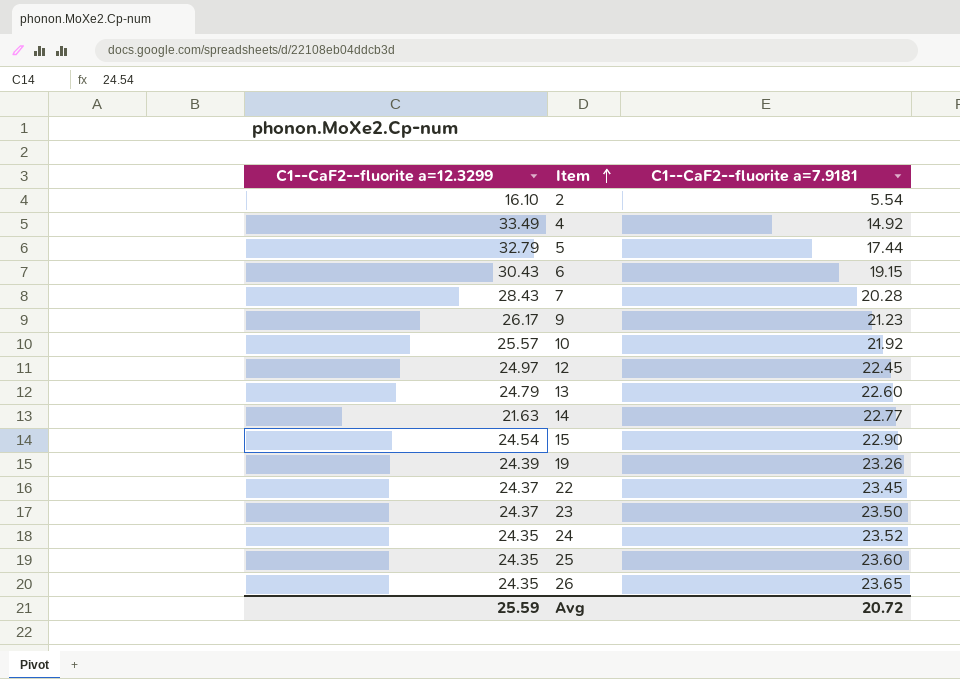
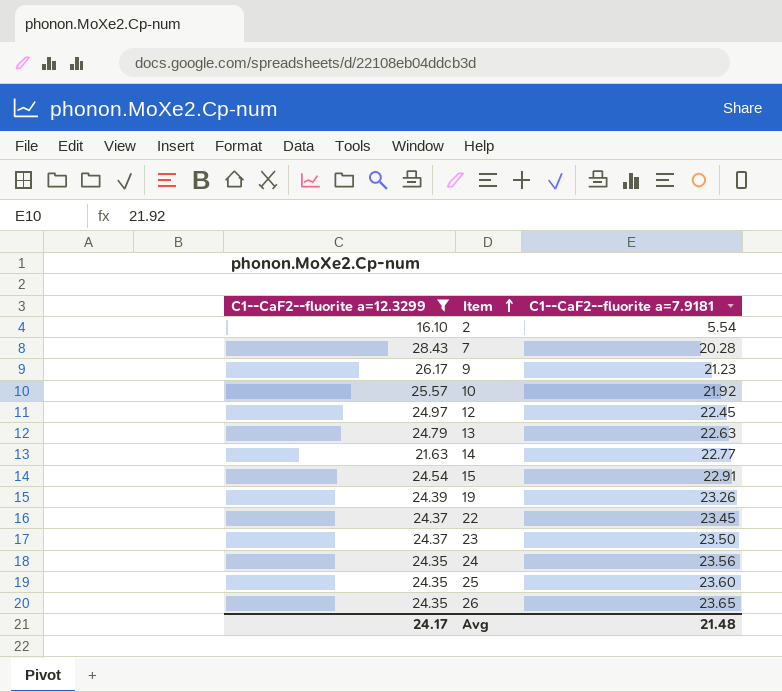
filter: none -> C1--CaF2--fluorite a=12.3299 <= 28.43
13 | C1--CaF2--fluorite a=7.9181: 22.60 -> 22.63
15 | C1--CaF2--fluorite a=7.9181: 22.90 -> 22.91
24 | C1--CaF2--fluorite a=7.9181: 23.52 -> 23.56
Avg | C1--CaF2--fluorite a=12.3299: 25.59 -> 24.17
Avg | C1--CaF2--fluorite a=7.9181: 20.72 -> 21.48

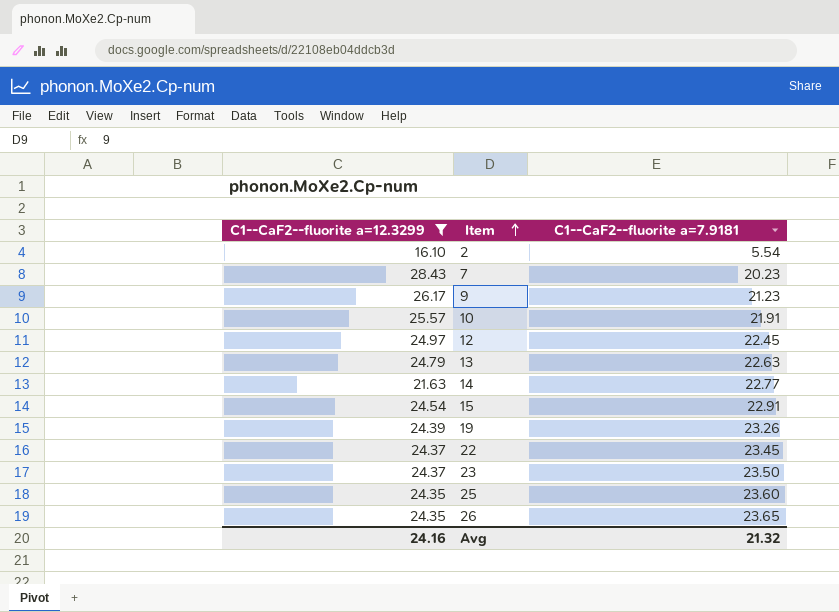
row 24: 24.35 | 23.56 -> none
7 | C1--CaF2--fluorite a=7.9181: 20.28 -> 20.23
10 | C1--CaF2--fluorite a=7.9181: 21.92 -> 21.91
Avg | C1--CaF2--fluorite a=12.3299: 24.17 -> 24.16
Avg | C1--CaF2--fluorite a=7.9181: 21.48 -> 21.32

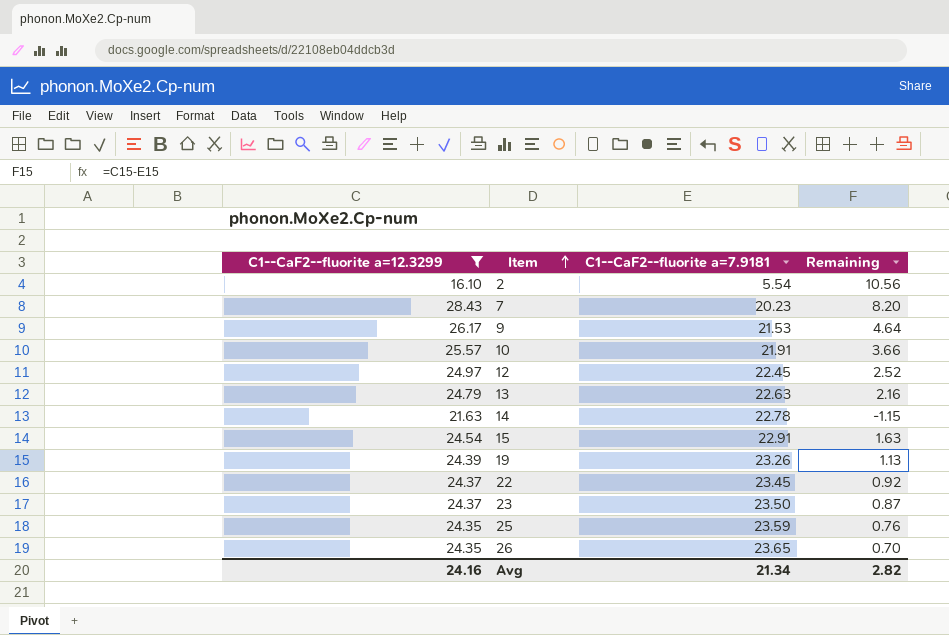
column Remaining | formula: none -> [C1--CaF2--fluorite a=12.3299] - [C1--CaF2--fluorite a=7.9181]
9 | C1--CaF2--fluorite a=7.9181: 21.23 -> 21.53
14 | C1--CaF2--fluorite a=7.9181: 22.77 -> 22.78
25 | C1--CaF2--fluorite a=7.9181: 23.60 -> 23.59
Avg | C1--CaF2--fluorite a=7.9181: 21.32 -> 21.34

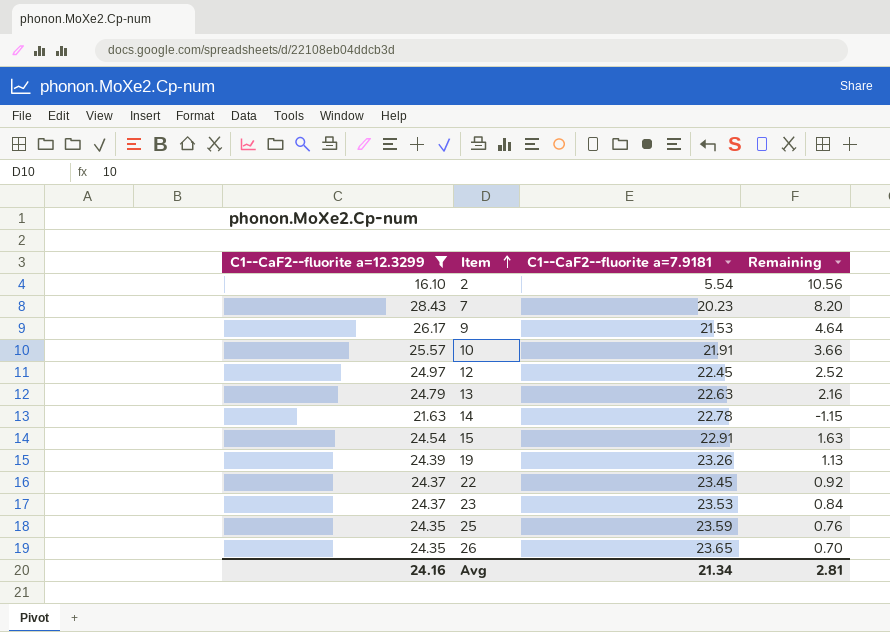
23 | C1--CaF2--fluorite a=7.9181: 23.50 -> 23.53
23 | Remaining: 0.87 -> 0.84
Avg | Remaining: 2.82 -> 2.81

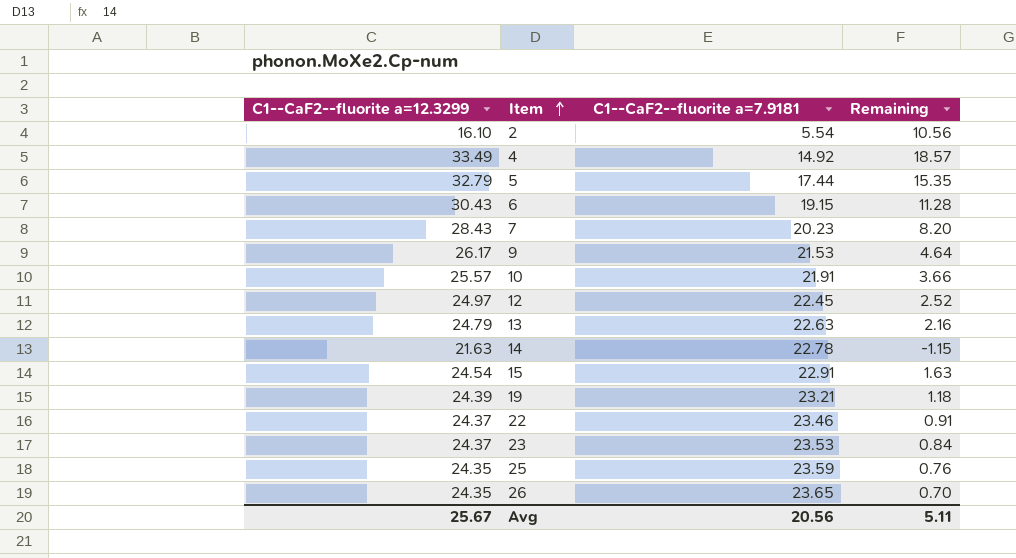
filter: C1--CaF2--fluorite a=12.3299 <= 28.43 -> none
19 | C1--CaF2--fluorite a=7.9181: 23.26 -> 23.21
19 | Remaining: 1.13 -> 1.18
22 | C1--CaF2--fluorite a=7.9181: 23.45 -> 23.46
22 | Remaining: 0.92 -> 0.91
Avg | C1--CaF2--fluorite a=12.3299: 24.16 -> 25.67
Avg | C1--CaF2--fluorite a=7.9181: 21.34 -> 20.56
Avg | Remaining: 2.81 -> 5.11

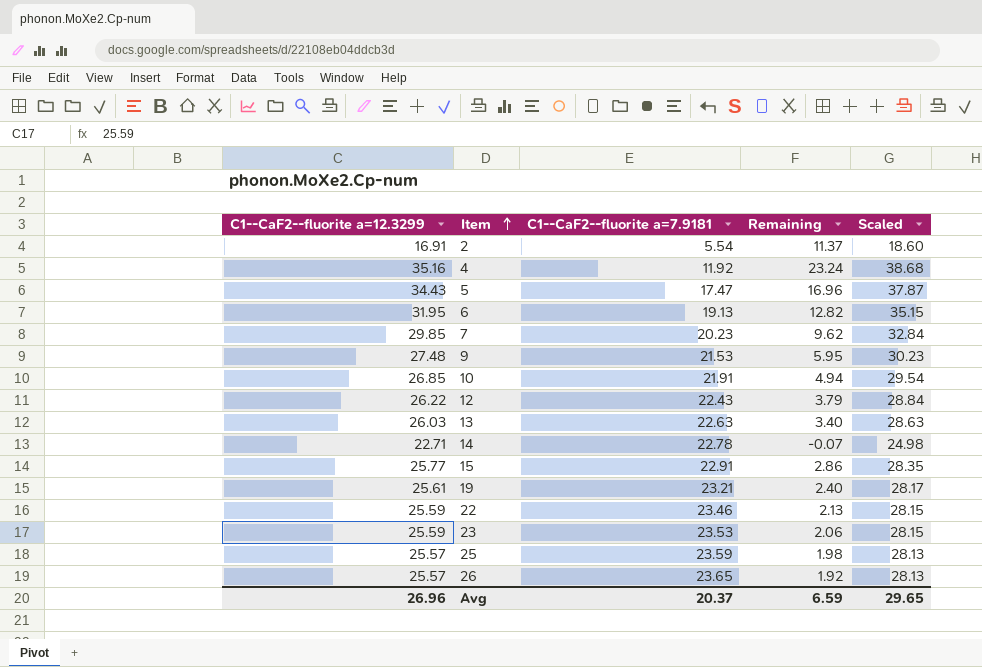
column Scaled | formula: none -> [C1--CaF2--fluorite a=12.3299] * 1.1
2 | C1--CaF2--fluorite a=12.3299: 16.10 -> 16.91
2 | Remaining: 10.56 -> 11.37
4 | C1--CaF2--fluorite a=12.3299: 33.49 -> 35.16
4 | C1--CaF2--fluorite a=7.9181: 14.92 -> 11.92
4 | Remaining: 18.57 -> 23.24
5 | C1--CaF2--fluorite a=12.3299: 32.79 -> 34.43
5 | C1--CaF2--fluorite a=7.9181: 17.44 -> 17.47
5 | Remaining: 15.35 -> 16.96
6 | C1--CaF2--fluorite a=12.3299: 30.43 -> 31.95
6 | C1--CaF2--fluorite a=7.9181: 19.15 -> 19.13
6 | Remaining: 11.28 -> 12.82
7 | C1--CaF2--fluorite a=12.3299: 28.43 -> 29.85
7 | Remaining: 8.20 -> 9.62
9 | C1--CaF2--fluorite a=12.3299: 26.17 -> 27.48
9 | Remaining: 4.64 -> 5.95
10 | C1--CaF2--fluorite a=12.3299: 25.57 -> 26.85
10 | Remaining: 3.66 -> 4.94
12 | C1--CaF2--fluorite a=12.3299: 24.97 -> 26.22
12 | C1--CaF2--fluorite a=7.9181: 22.45 -> 22.43
12 | Remaining: 2.52 -> 3.79
13 | C1--CaF2--fluorite a=12.3299: 24.79 -> 26.03
13 | Remaining: 2.16 -> 3.40
14 | C1--CaF2--fluorite a=12.3299: 21.63 -> 22.71
14 | Remaining: -1.15 -> -0.07
15 | C1--CaF2--fluorite a=12.3299: 24.54 -> 25.77
15 | Remaining: 1.63 -> 2.86
19 | C1--CaF2--fluorite a=12.3299: 24.39 -> 25.61
19 | Remaining: 1.18 -> 2.40
22 | C1--CaF2--fluorite a=12.3299: 24.37 -> 25.59
22 | Remaining: 0.91 -> 2.13
23 | C1--CaF2--fluorite a=12.3299: 24.37 -> 25.59
23 | Remaining: 0.84 -> 2.06
25 | C1--CaF2--fluorite a=12.3299: 24.35 -> 25.57
25 | Remaining: 0.76 -> 1.98
26 | C1--CaF2--fluorite a=12.3299: 24.35 -> 25.57
26 | Remaining: 0.70 -> 1.92
Avg | C1--CaF2--fluorite a=12.3299: 25.67 -> 26.96
Avg | C1--CaF2--fluorite a=7.9181: 20.56 -> 20.37
Avg | Remaining: 5.11 -> 6.59

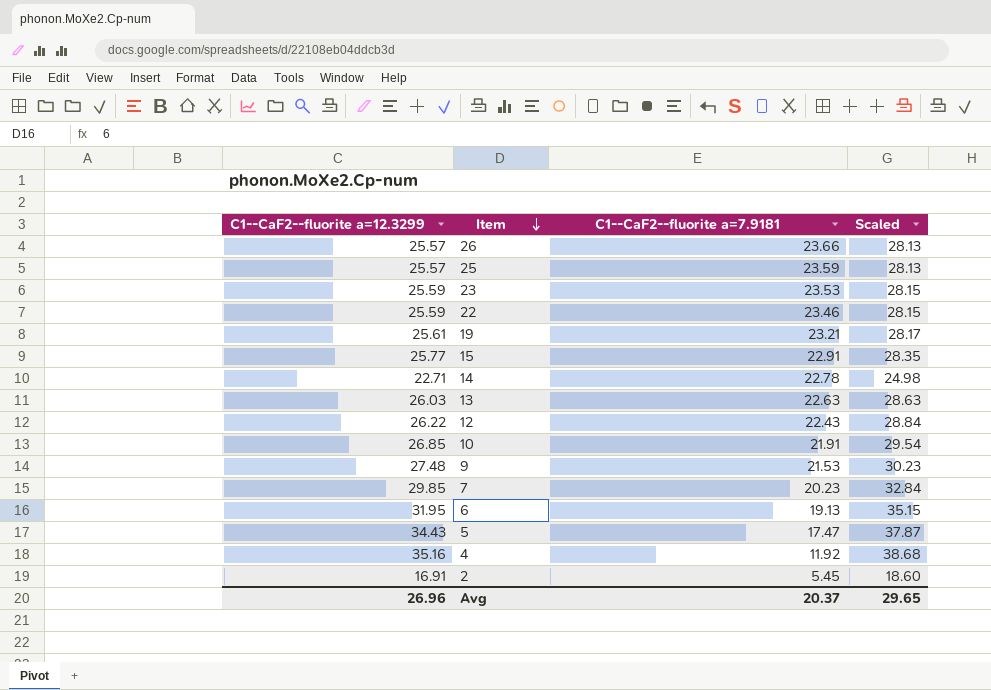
row order: Item ascending -> Item descending
column Remaining | formula: [C1--CaF2--fluorite a=12.3299] - [C1--CaF2--fluorite a=7.9181] -> none
26 | C1--CaF2--fluorite a=7.9181: 23.65 -> 23.66
2 | C1--CaF2--fluorite a=7.9181: 5.54 -> 5.45

